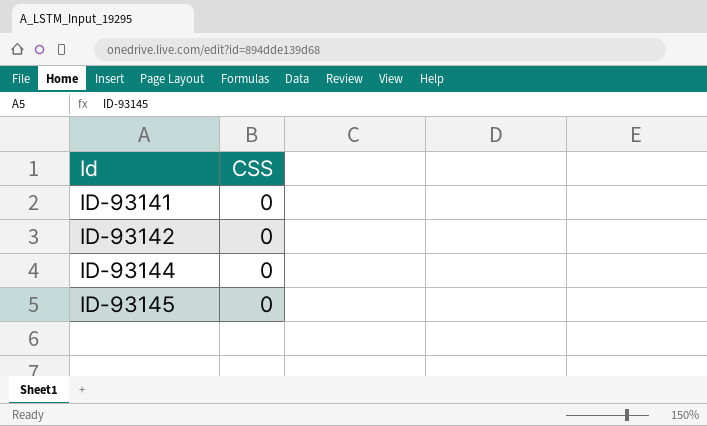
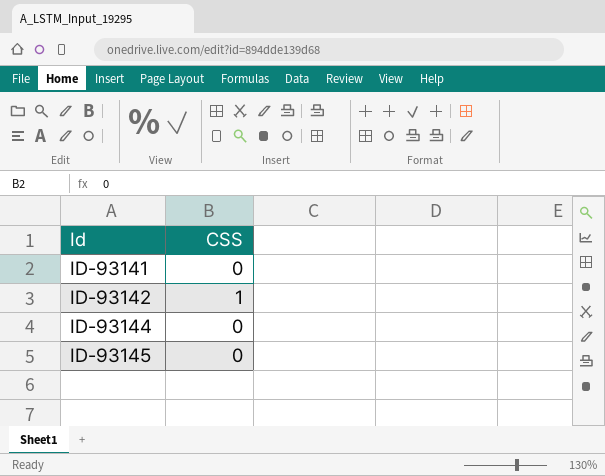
ID-93142 | CSS: 0 -> 1

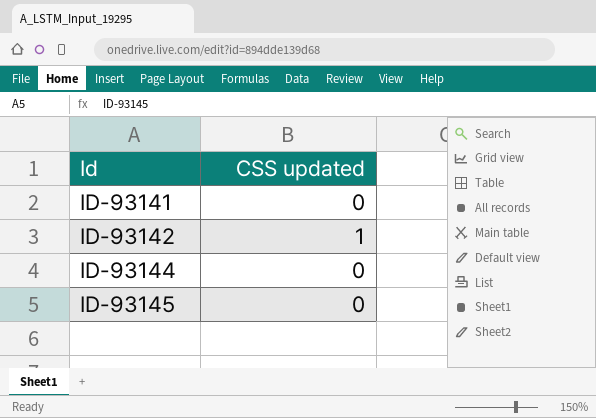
column name: CSS -> CSS updated

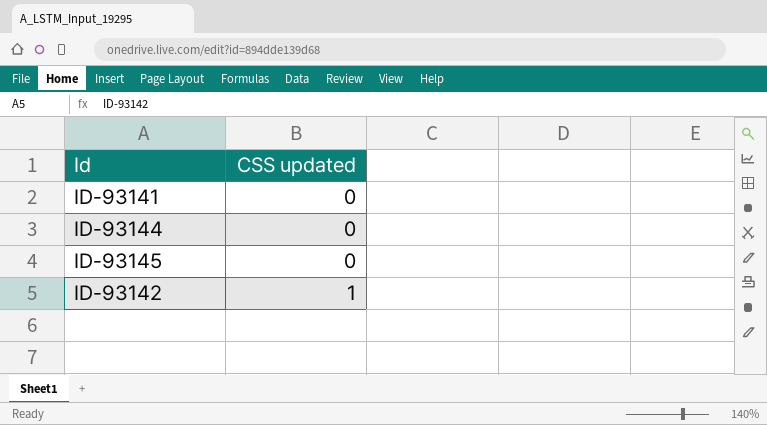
row order: Id ascending -> CSS updated ascending

